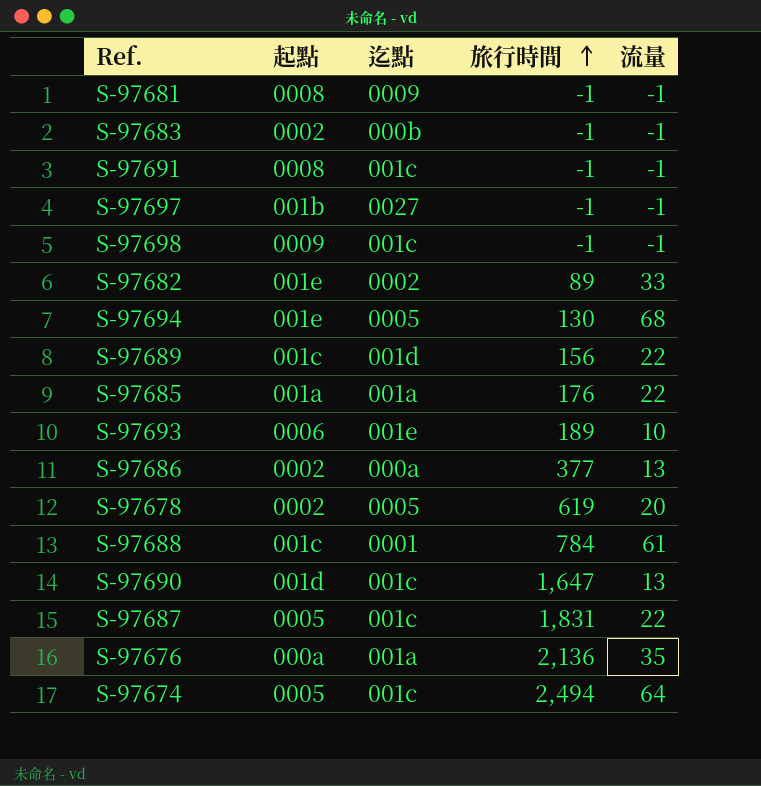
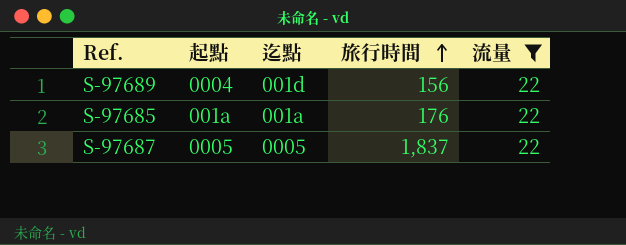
filter: none -> 流量 = 22
S-97689 | 起點: 001c -> 0004
S-97687 | 迄點: 001c -> 0005
S-97687 | 旅行時間: 1,831 -> 1,837

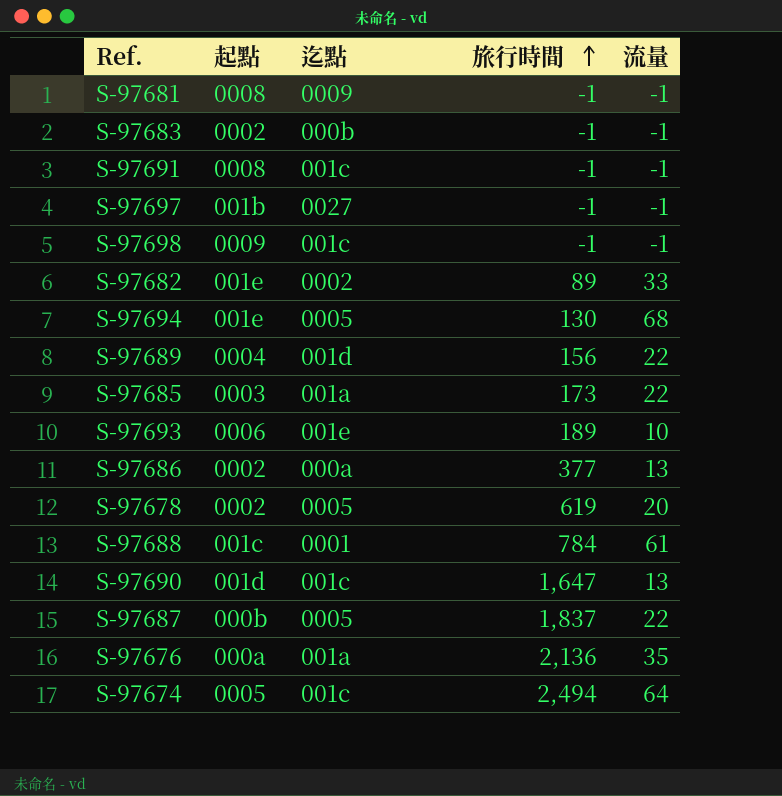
filter: 流量 = 22 -> none
S-97685 | 起點: 001a -> 0003
S-97685 | 旅行時間: 176 -> 173
S-97687 | 起點: 0005 -> 000b

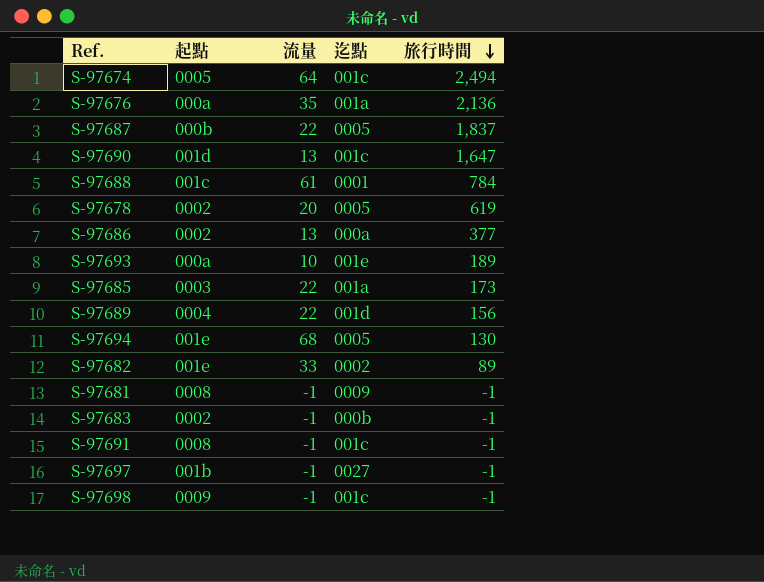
row order: 旅行時間 ascending -> 旅行時間 descending
column 流量 | position: 5 -> 3
S-97693 | 起點: 0006 -> 000a

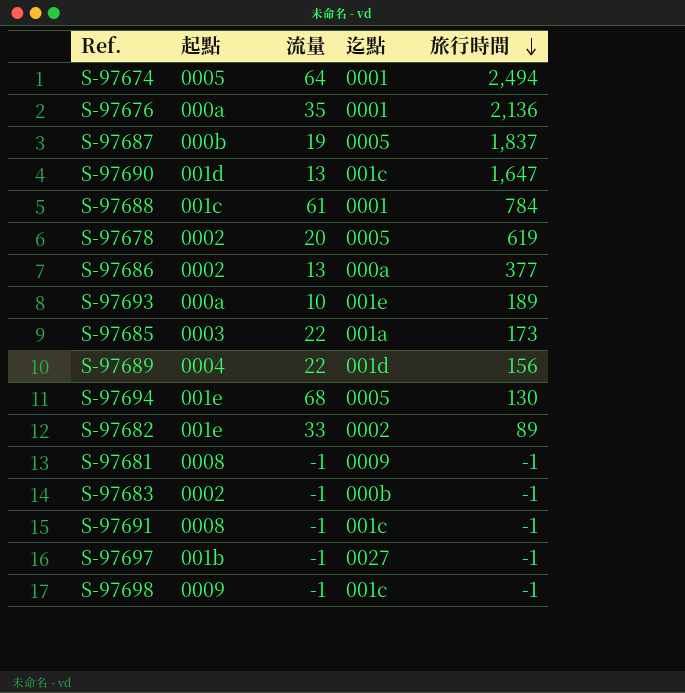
S-97674 | 迄點: 001c -> 0001
S-97676 | 迄點: 001a -> 0001
S-97687 | 流量: 22 -> 19

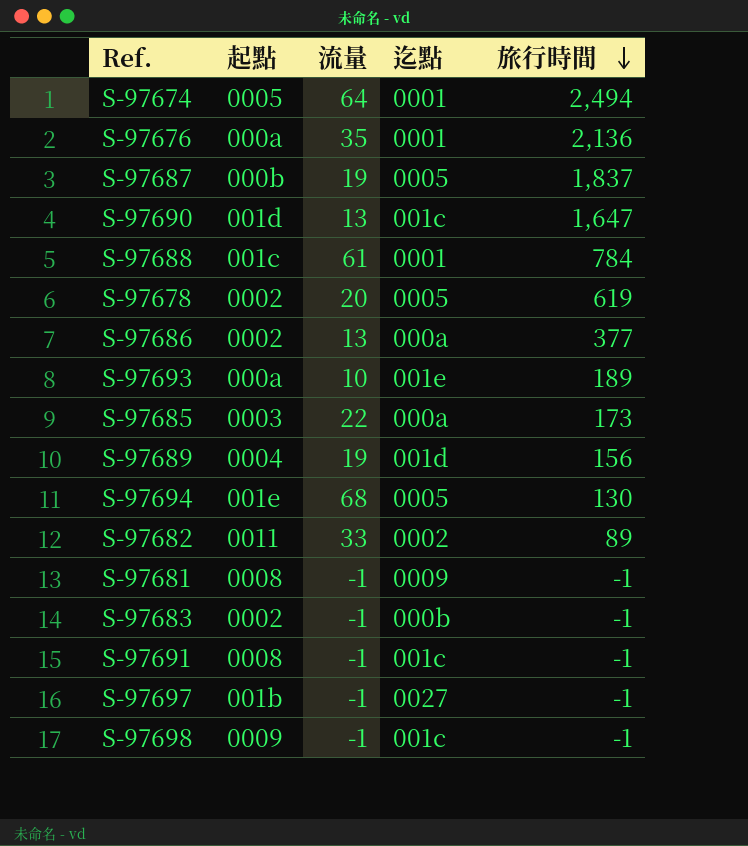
S-97685 | 迄點: 001a -> 000a
S-97689 | 流量: 22 -> 19
S-97682 | 起點: 001e -> 0011

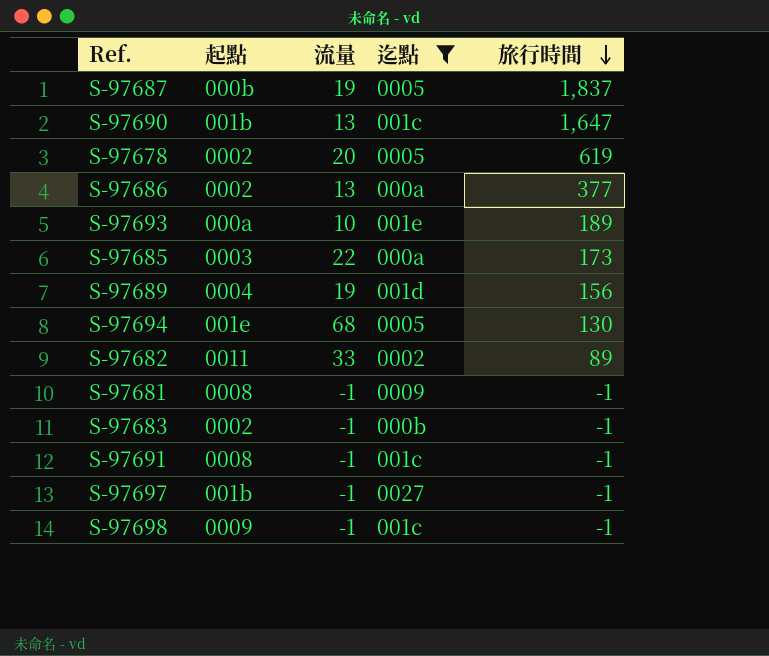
filter: none -> 迄點 != 0001
S-97690 | 起點: 001d -> 001b

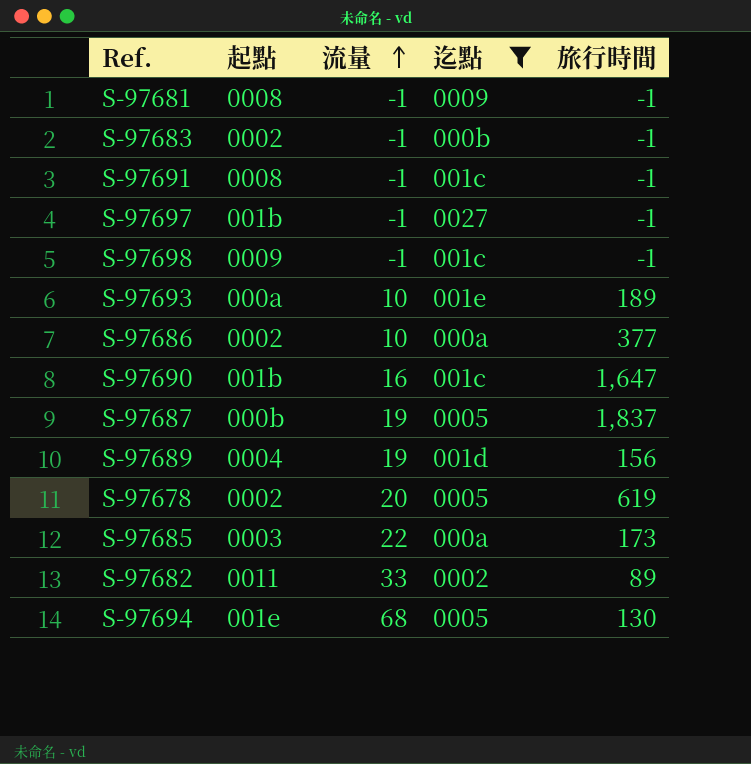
row order: 旅行時間 descending -> 流量 ascending
S-97686 | 流量: 13 -> 10
S-97690 | 流量: 13 -> 16

